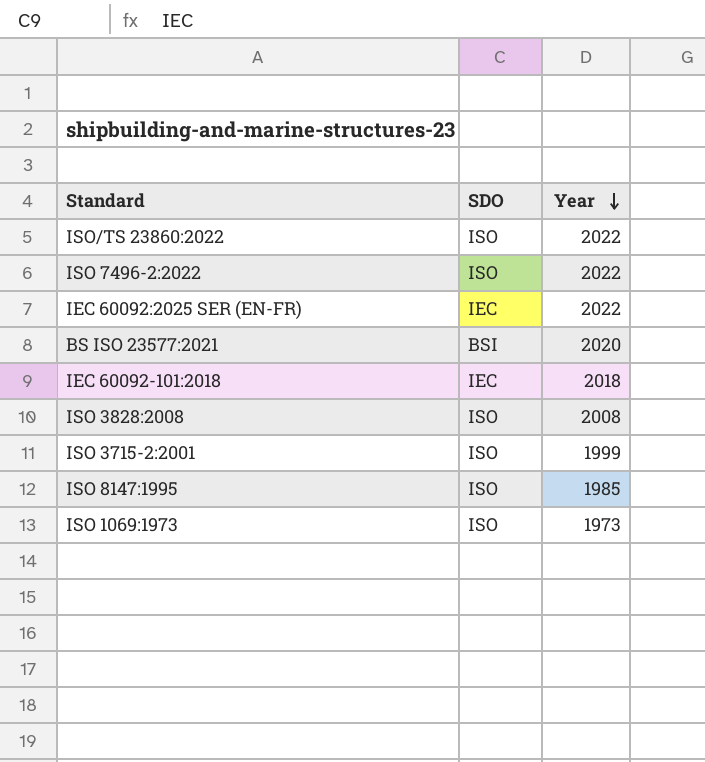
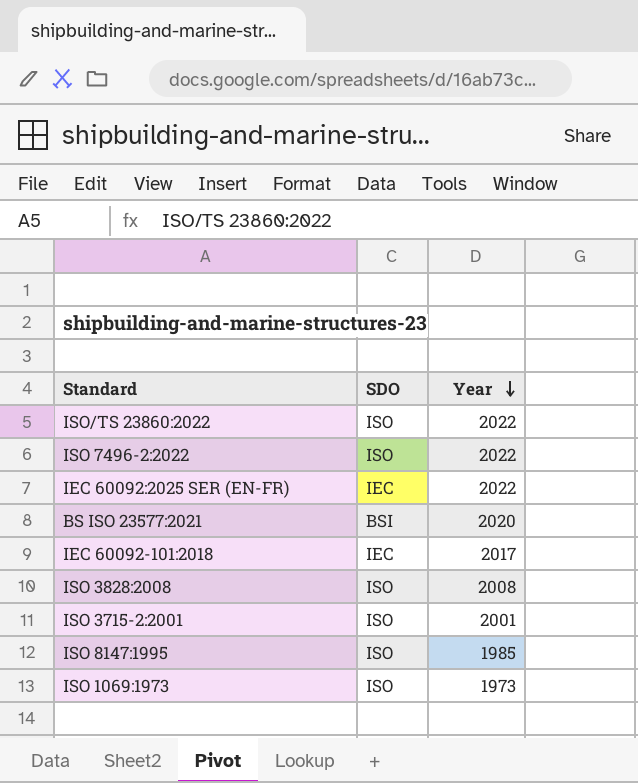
IEC 60092-101:2018 | Year: 2018 -> 2017
ISO 3715-2:2001 | Year: 1999 -> 2001

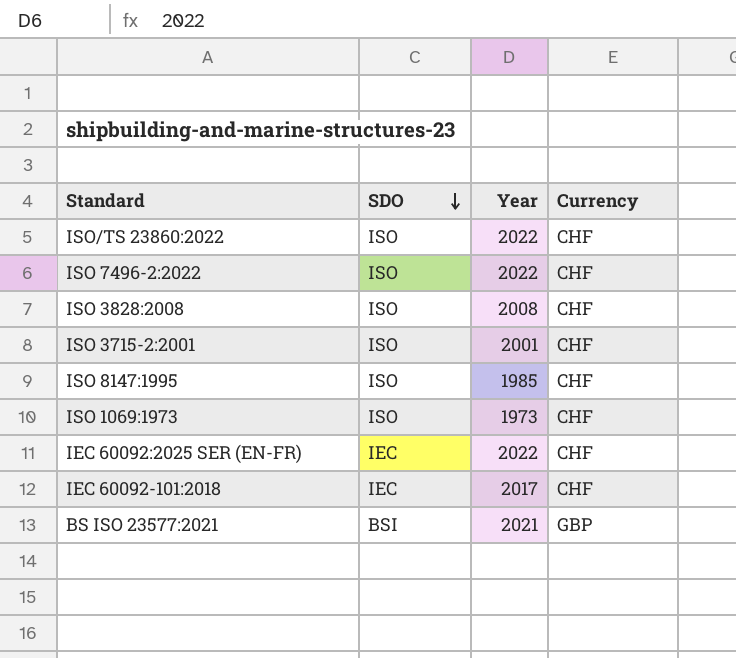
row order: Year descending -> SDO descending
column Currency | position: none -> 4
BS ISO 23577:2021 | Year: 2020 -> 2021

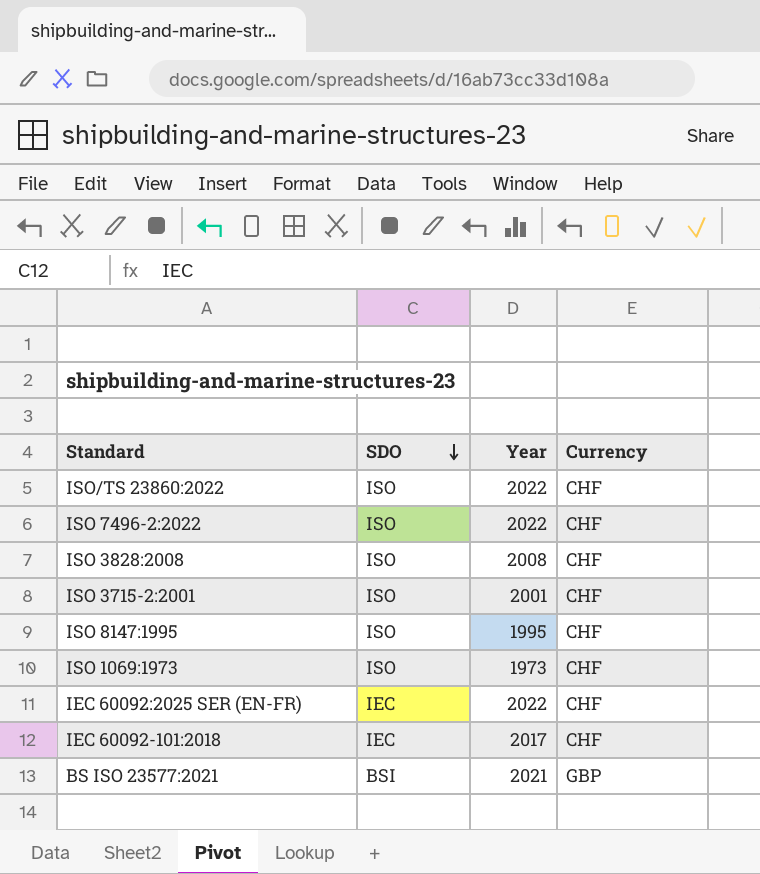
ISO 8147:1995 | Year: 1985 -> 1995

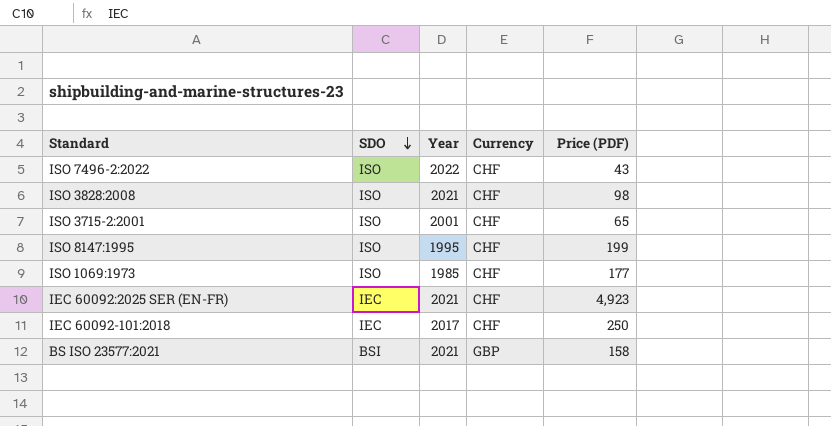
column Price (PDF) | position: none -> 5
row ISO/TS 23860:2022: ISO | 2022 | CHF -> none
ISO 3828:2008 | Year: 2008 -> 2021
ISO 1069:1973 | Year: 1973 -> 1985
IEC 60092:2025 SER (EN-FR) | Year: 2022 -> 2021

